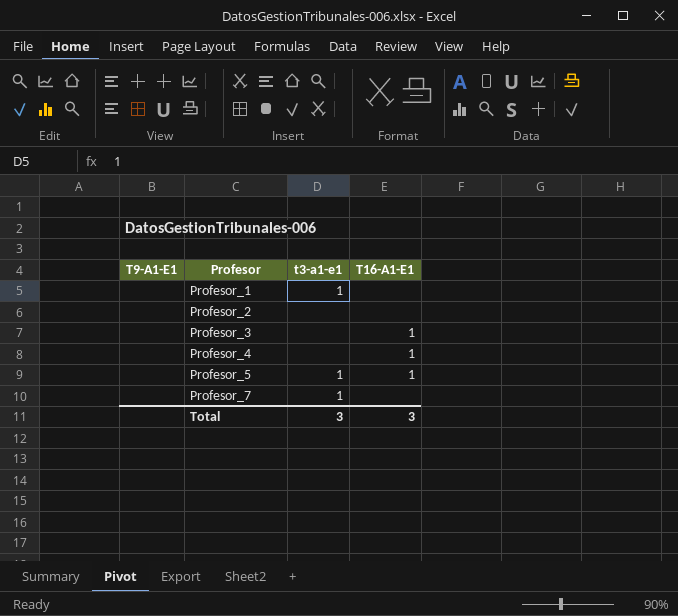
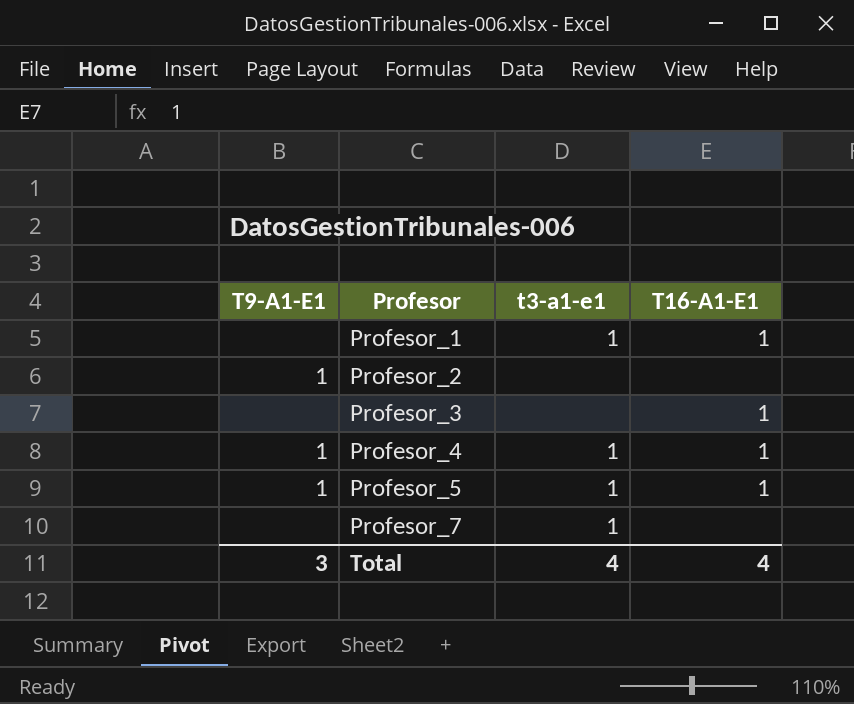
Profesor_1 | T16-A1-E1: none -> 1
Profesor_2 | T9-A1-E1: none -> 1
Profesor_4 | T9-A1-E1: none -> 1
Profesor_4 | t3-a1-e1: none -> 1
Profesor_5 | T9-A1-E1: none -> 1
Total | T9-A1-E1: none -> 3
Total | t3-a1-e1: 3 -> 4
Total | T16-A1-E1: 3 -> 4

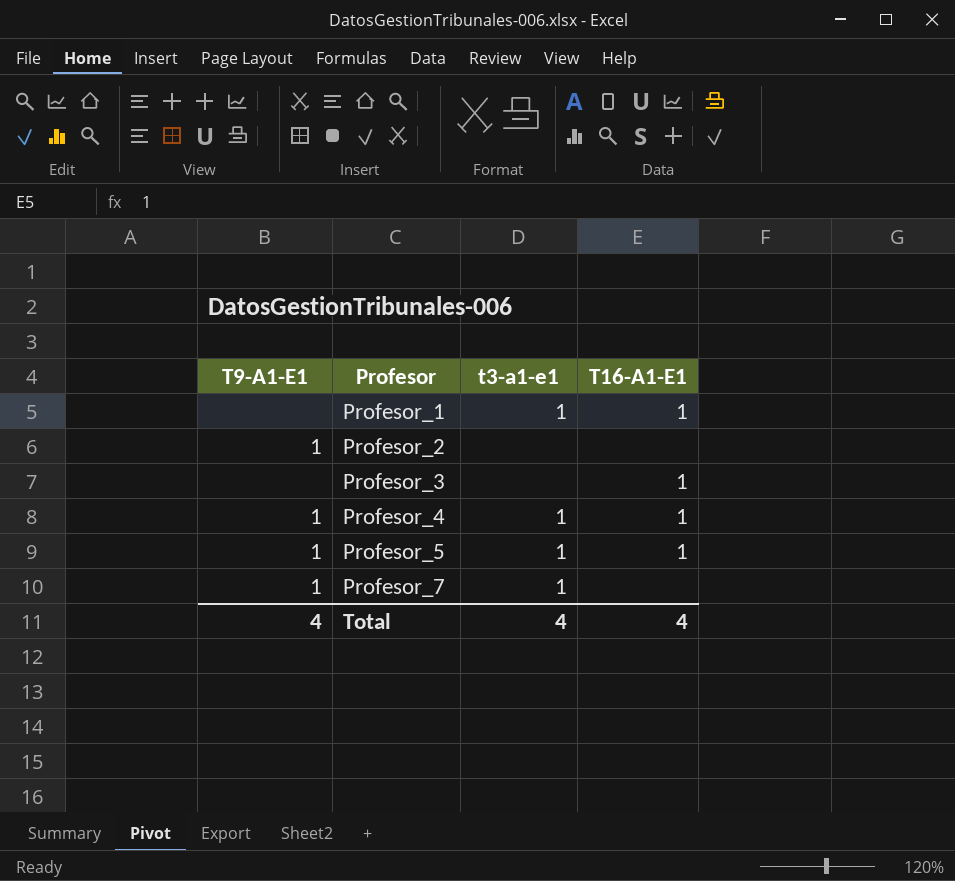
Profesor_7 | T9-A1-E1: none -> 1
Total | T9-A1-E1: 3 -> 4

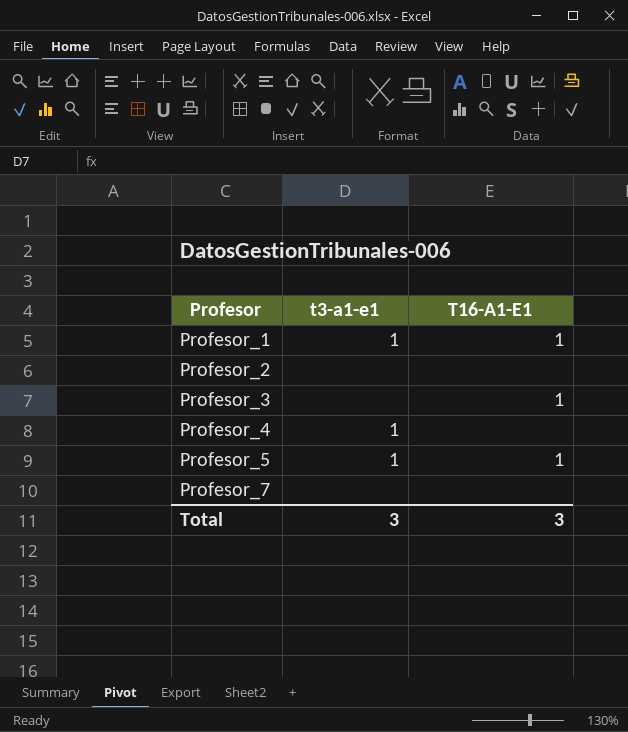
column T9-A1-E1 | position: 1 -> none
Profesor_4 | T16-A1-E1: 1 -> none
Profesor_7 | t3-a1-e1: 1 -> none
Total | t3-a1-e1: 4 -> 3
Total | T16-A1-E1: 4 -> 3

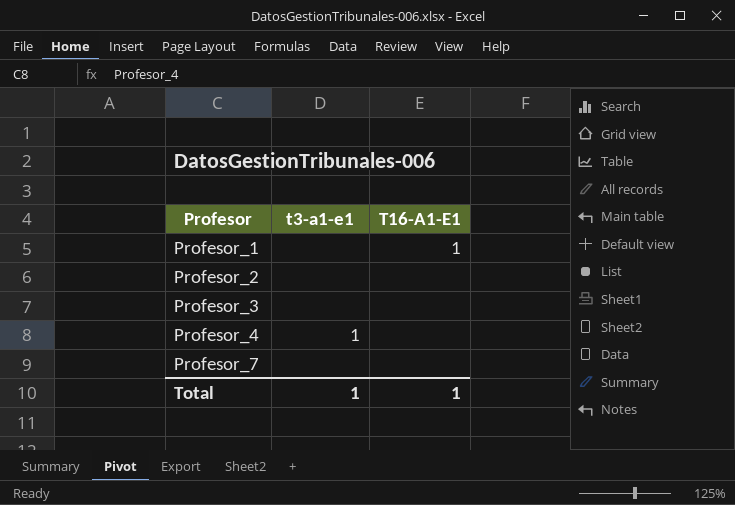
row Profesor_5: 1 | 1 -> none
Profesor_1 | t3-a1-e1: 1 -> none
Profesor_3 | T16-A1-E1: 1 -> none
Total | t3-a1-e1: 3 -> 1
Total | T16-A1-E1: 3 -> 1

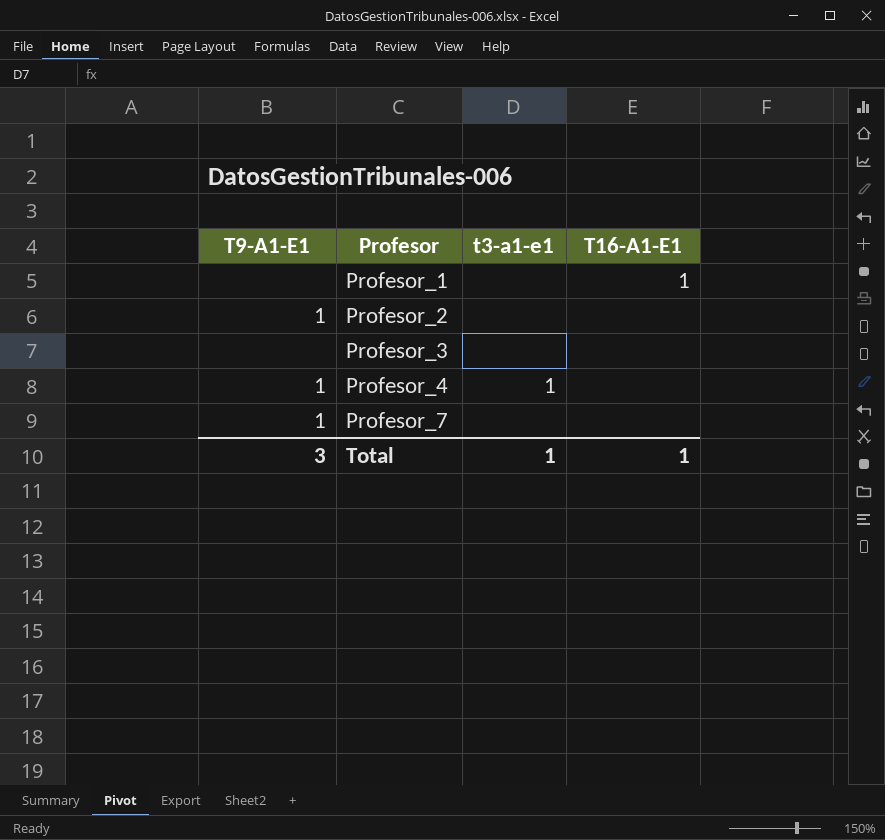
column T9-A1-E1 | position: none -> 1

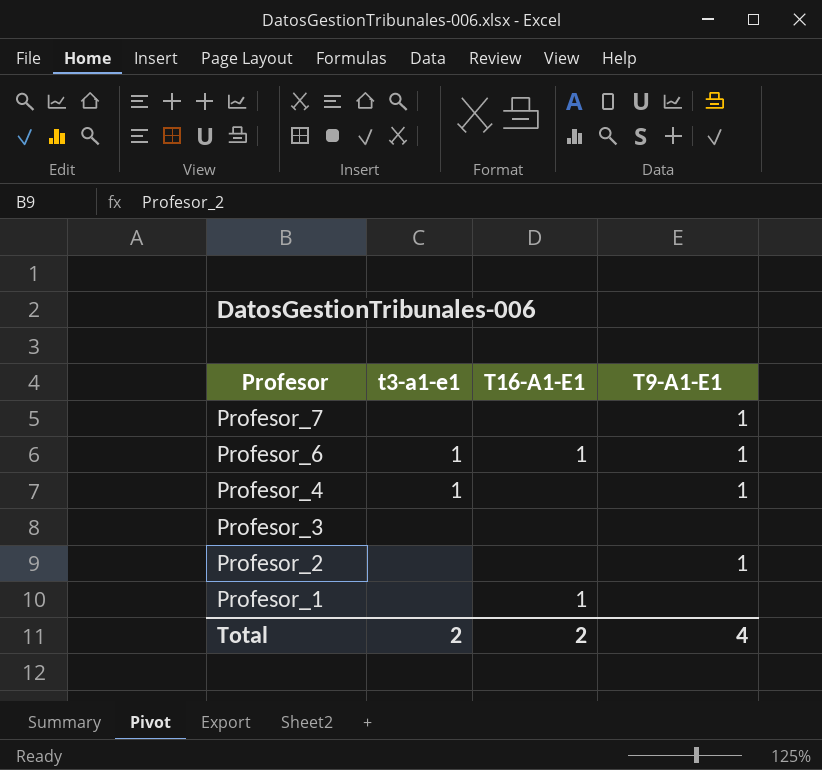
row order: Profesor ascending -> Profesor descending
column T9-A1-E1 | position: 1 -> 4
row Profesor_6: none -> 1 | 1 | 1
Total | t3-a1-e1: 1 -> 2
Total | T16-A1-E1: 1 -> 2
Total | T9-A1-E1: 3 -> 4

